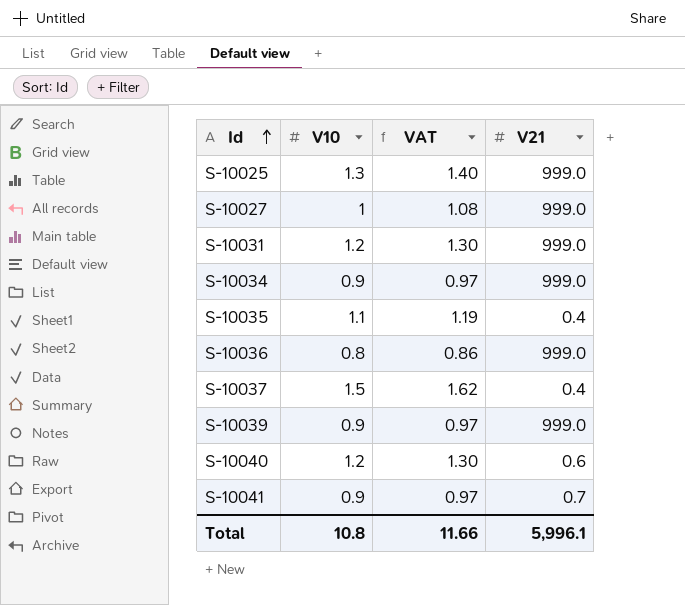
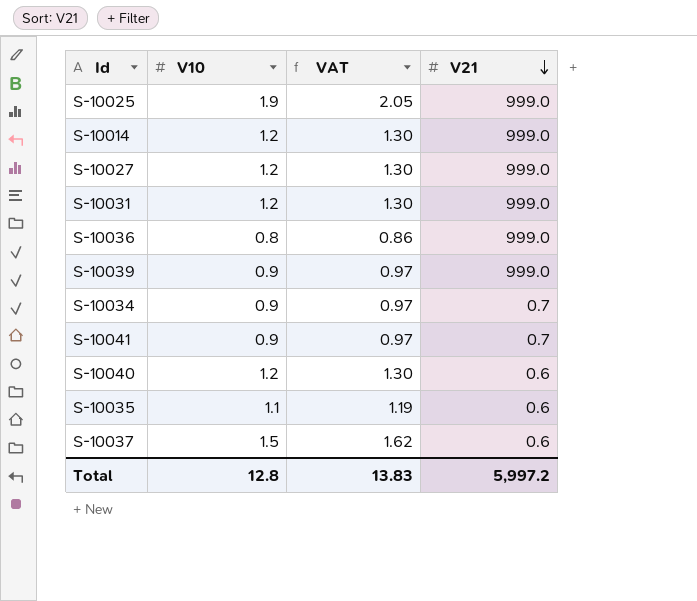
row order: Id ascending -> V21 descending
S-10025 | V10: 1.3 -> 1.9
S-10025 | VAT: 1.40 -> 2.05
row S-10014: none -> 1.2 | 1.30 | 999.0
S-10027 | V10: 1 -> 1.2
S-10027 | VAT: 1.08 -> 1.30
S-10034 | V21: 999.0 -> 0.7
S-10035 | V21: 0.4 -> 0.6
S-10037 | V21: 0.4 -> 0.6
Total | V10: 10.8 -> 12.8
Total | VAT: 11.66 -> 13.83
Total | V21: 5,996.1 -> 5,997.2

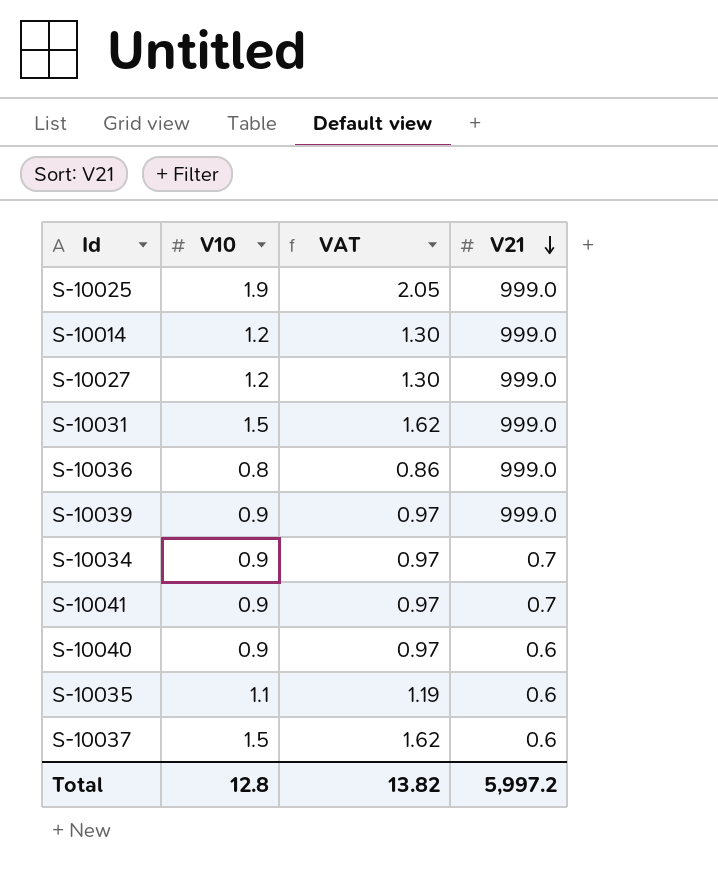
S-10031 | V10: 1.2 -> 1.5
S-10031 | VAT: 1.30 -> 1.62
S-10040 | V10: 1.2 -> 0.9
S-10040 | VAT: 1.30 -> 0.97
Total | VAT: 13.83 -> 13.82

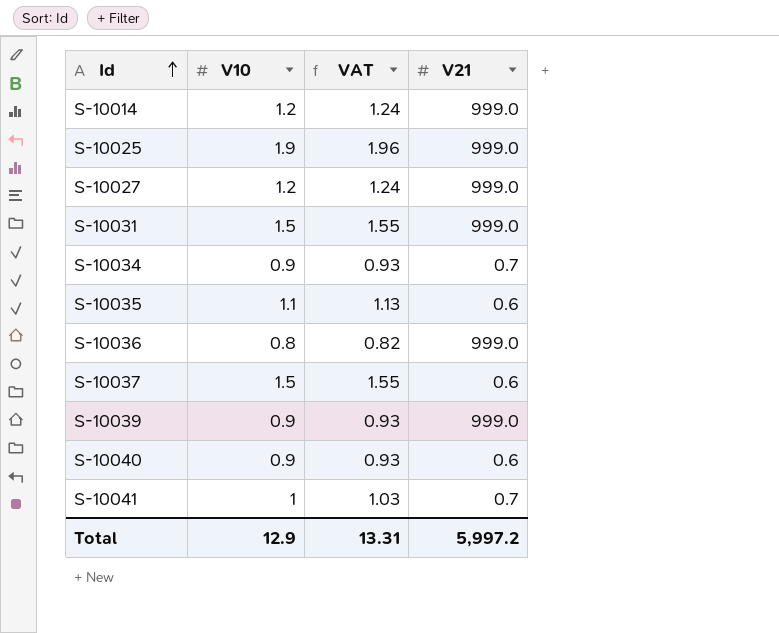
row order: V21 descending -> Id ascending
column VAT | formula: [V10] * 1.08 -> [V10] * 1.03
S-10041 | V10: 0.9 -> 1
Total | V10: 12.8 -> 12.9
Total | VAT: 13.82 -> 13.31

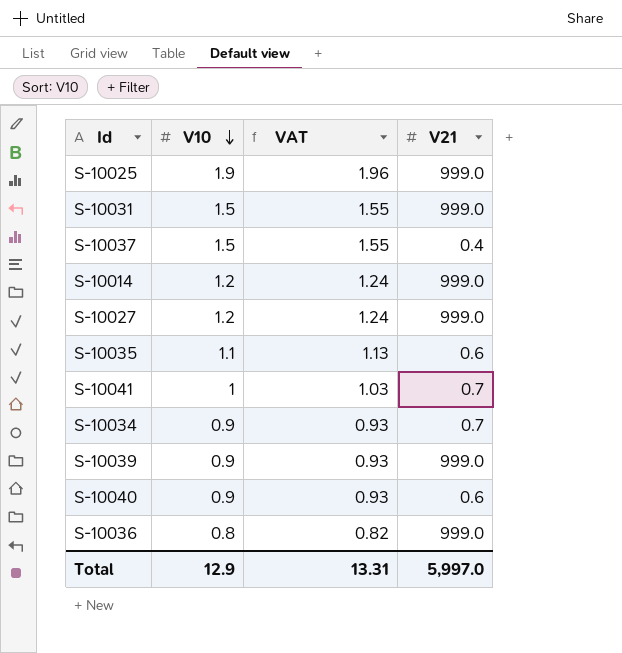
row order: Id ascending -> V10 descending
S-10037 | V21: 0.6 -> 0.4
Total | V21: 5,997.2 -> 5,997.0

